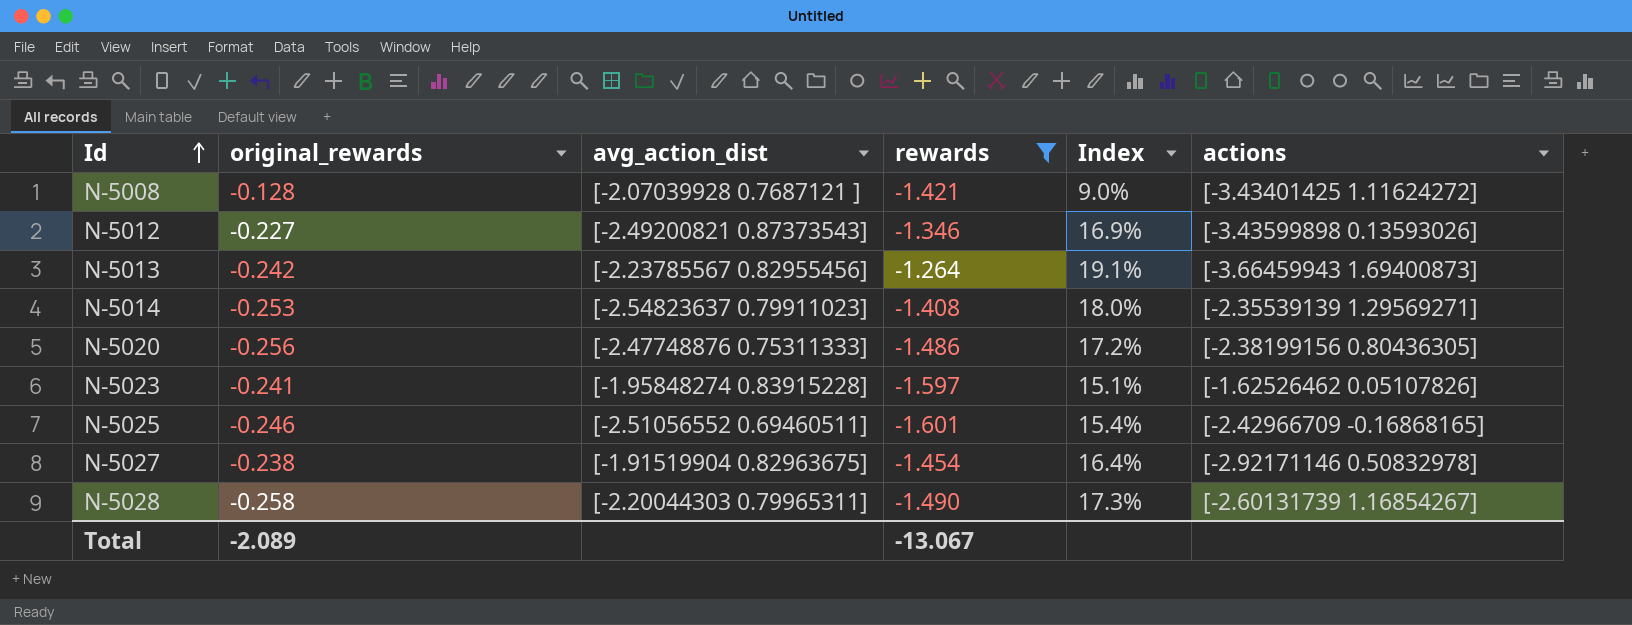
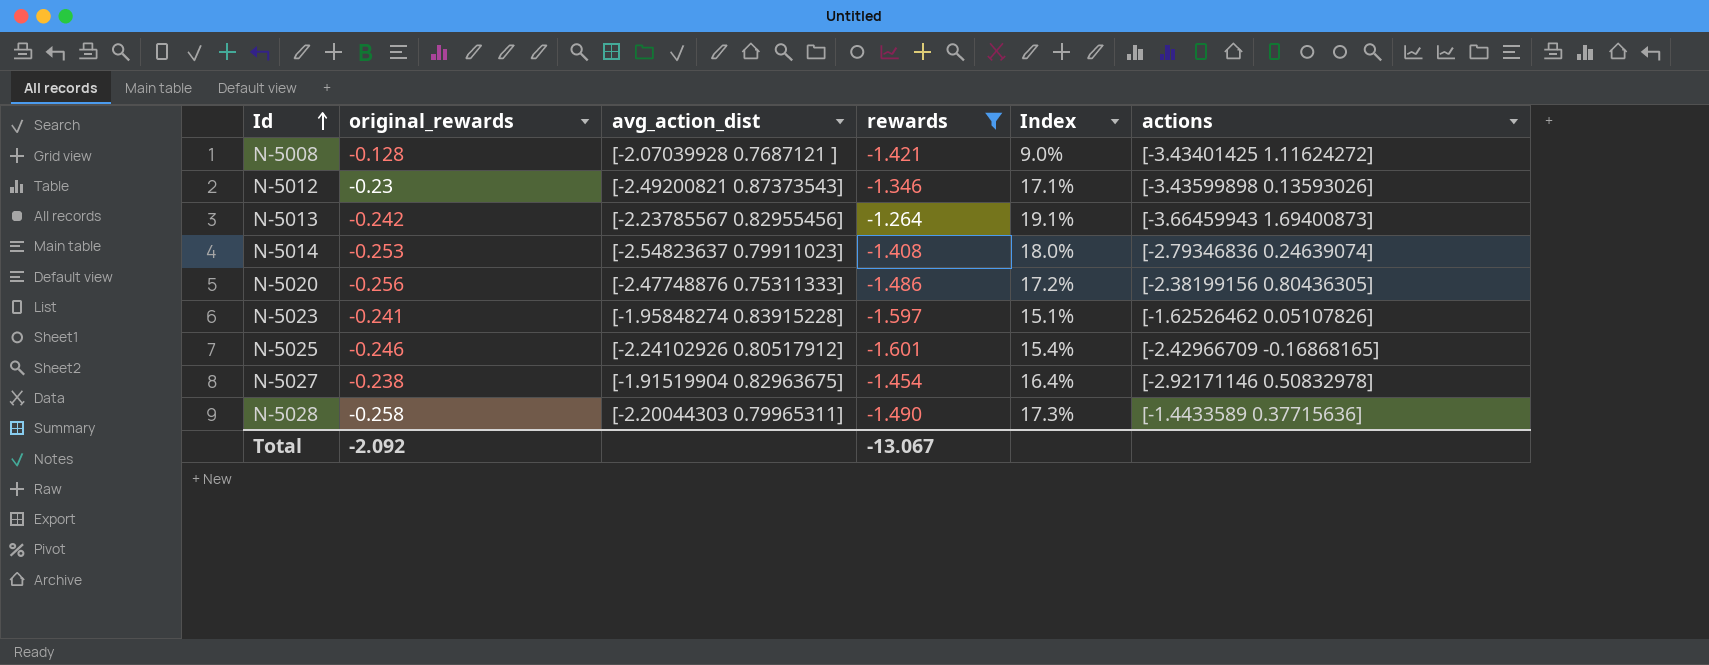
N-5012 | original_rewards: -0.227 -> -0.23
N-5012 | Index: 16.9% -> 17.1%
N-5014 | actions: [-2.35539139 1.29569271] -> [-2.79346836 0.24639074]
N-5025 | avg_action_dist: [-2.51056552 0.69460511] -> [-2.24102926 0.80517912]
N-5028 | actions: [-2.60131739 1.16854267] -> [-1.4433589 0.37715636]
Total | original_rewards: -2.089 -> -2.092

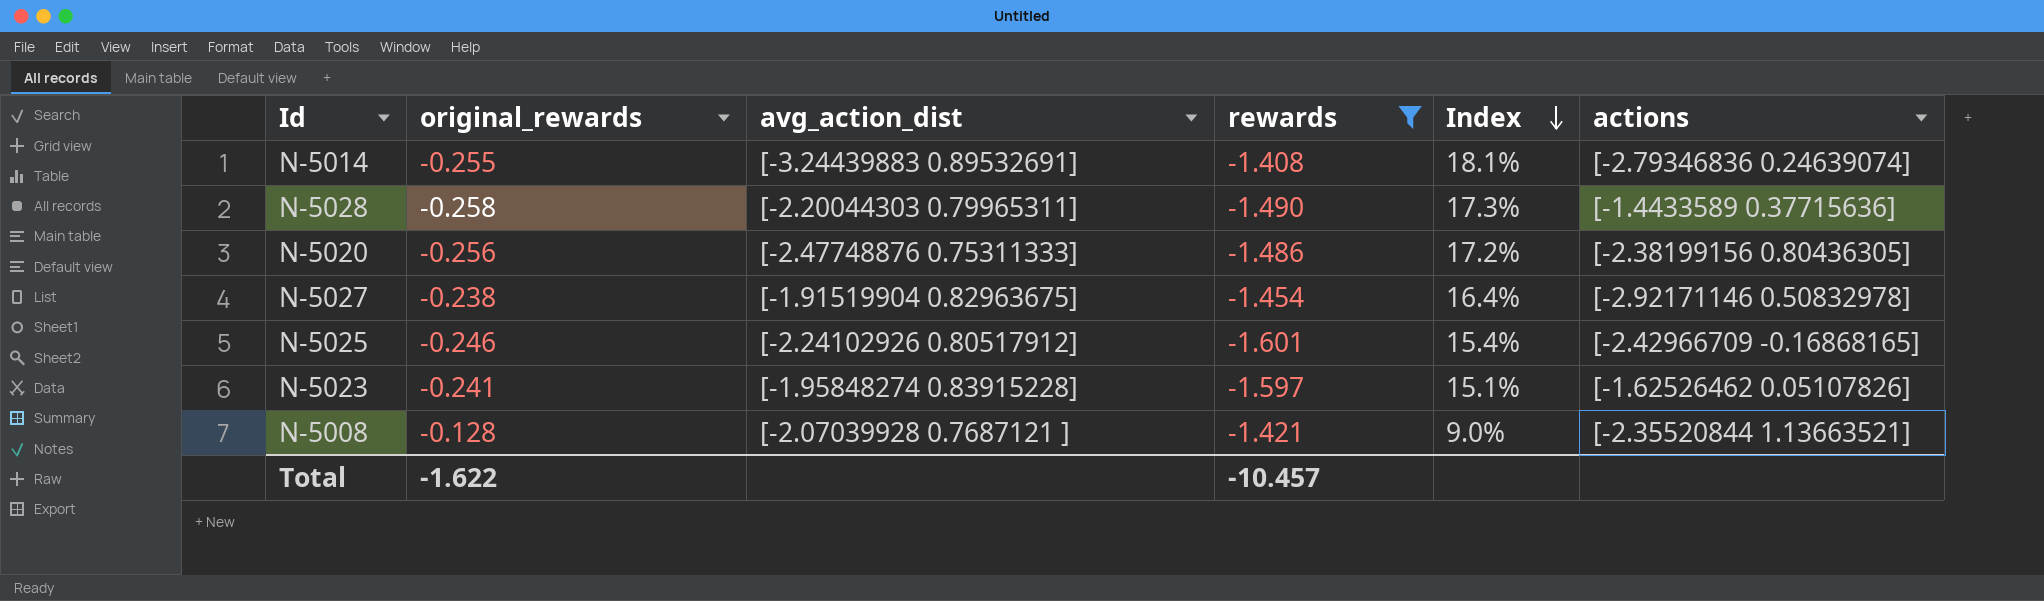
row order: Id ascending -> Index descending
row N-5012: -0.23 | [-2.49200821 0.87373543] | -1.346 | 17.1% | [-3.43599898 0.13593026] -> none
row N-5013: -0.242 | [-2.23785567 0.82955456] | -1.264 | 19.1% | [-3.66459943 1.69400873] -> none
N-5014 | original_rewards: -0.253 -> -0.255
N-5014 | avg_action_dist: [-2.54823637 0.79911023] -> [-3.24439883 0.89532691]
N-5014 | Index: 18.0% -> 18.1%
N-5008 | actions: [-3.43401425 1.11624272] -> [-2.35520844 1.13663521]
Total | original_rewards: -2.092 -> -1.622
Total | rewards: -13.067 -> -10.457

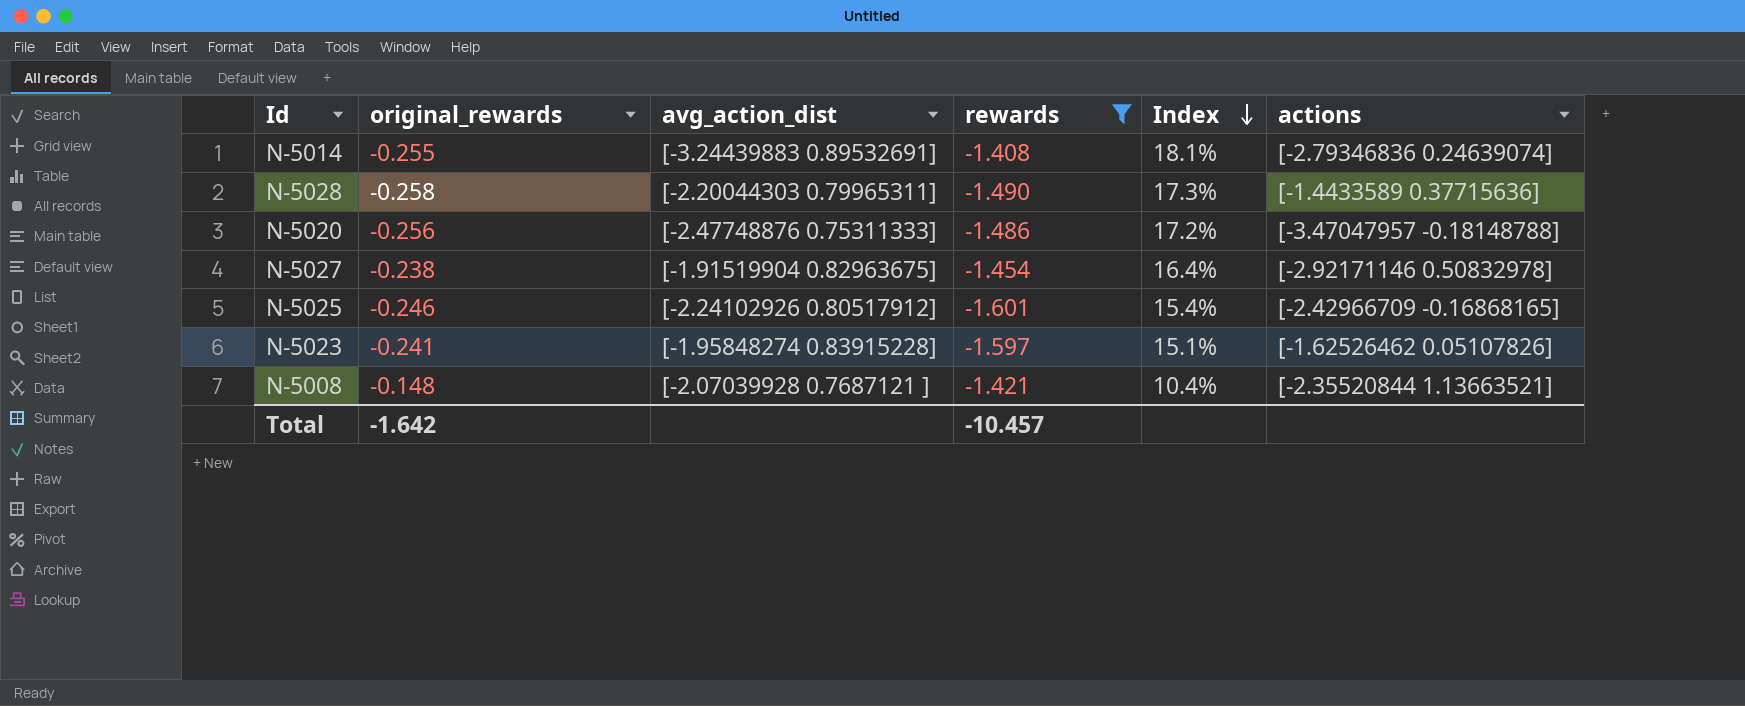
N-5020 | actions: [-2.38199156 0.80436305] -> [-3.47047957 -0.18148788]
N-5008 | original_rewards: -0.128 -> -0.148
N-5008 | Index: 9.0% -> 10.4%
Total | original_rewards: -1.622 -> -1.642

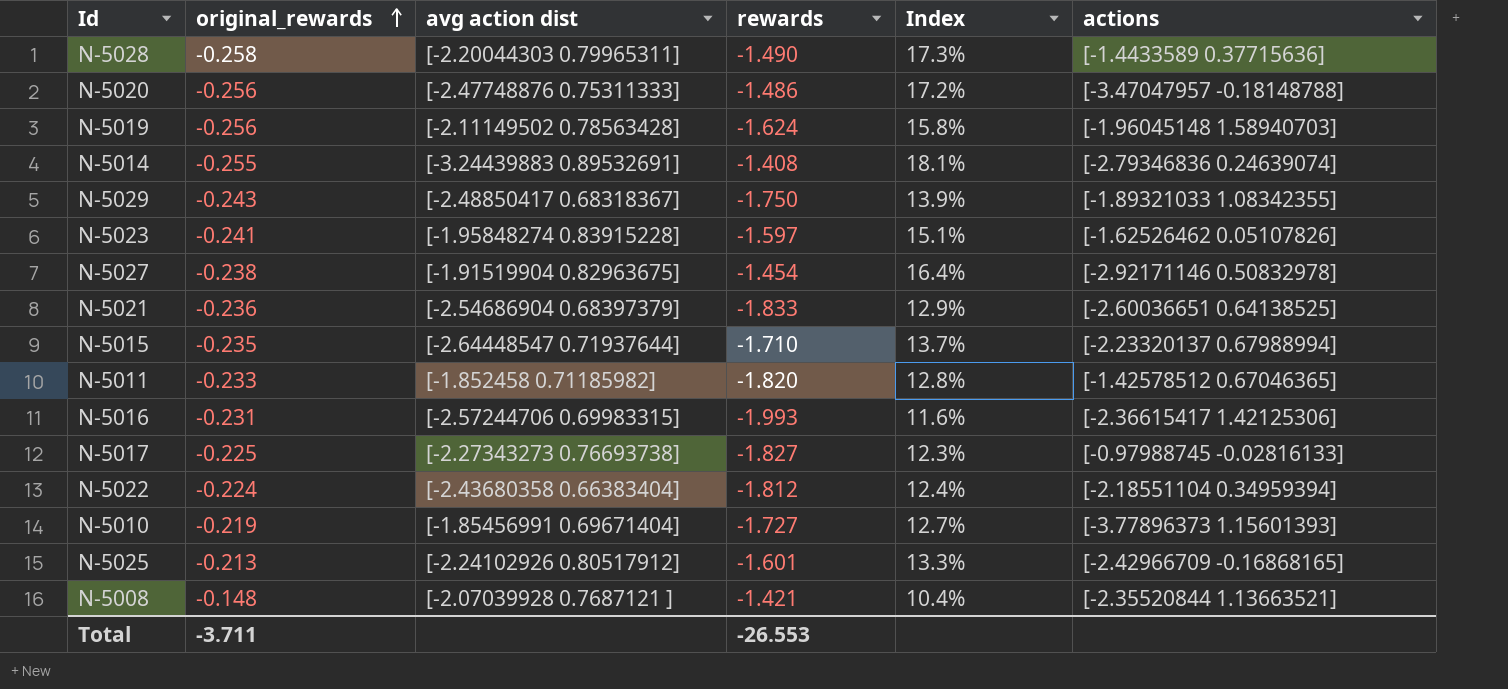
filter: rewards >= -1.601 -> none
row order: Index descending -> original_rewards ascending
column name: avg_action_dist -> avg action dist
N-5025 | original_rewards: -0.246 -> -0.213
N-5025 | Index: 15.4% -> 13.3%
Total | original_rewards: -1.642 -> -3.711
Total | rewards: -10.457 -> -26.553

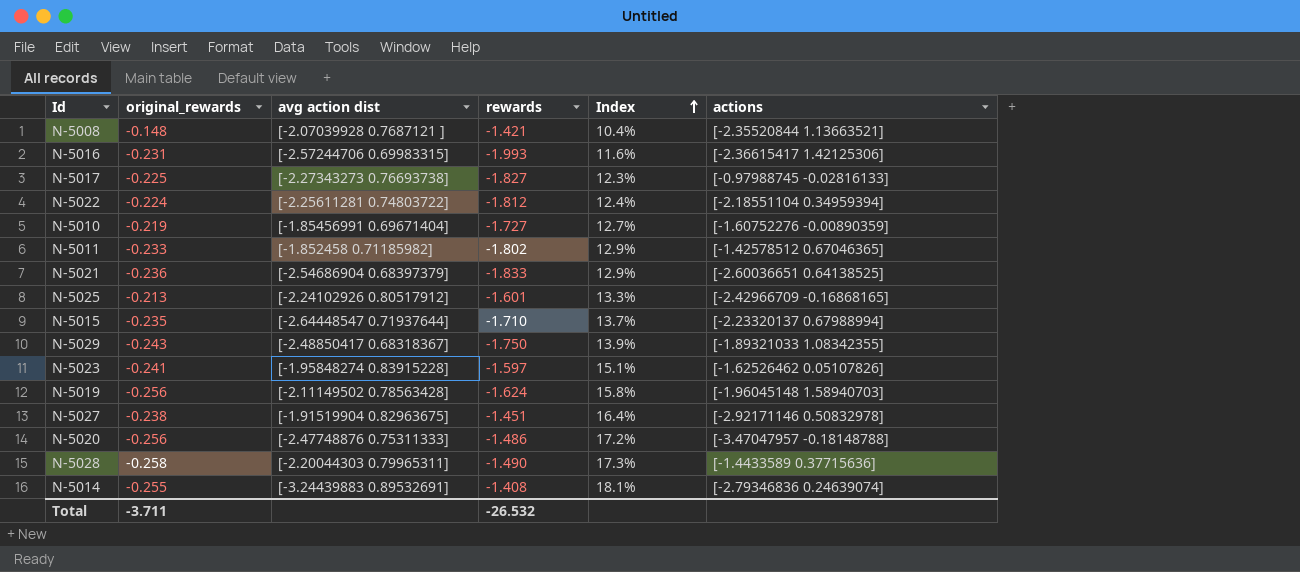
row order: original_rewards ascending -> Index ascending
N-5022 | avg action dist: [-2.43680358 0.66383404] -> [-2.25611281 0.74803722]
N-5010 | actions: [-3.77896373 1.15601393] -> [-1.60752276 -0.00890359]
N-5011 | rewards: -1.820 -> -1.802
N-5011 | Index: 12.8% -> 12.9%
N-5027 | rewards: -1.454 -> -1.451
Total | rewards: -26.553 -> -26.532

